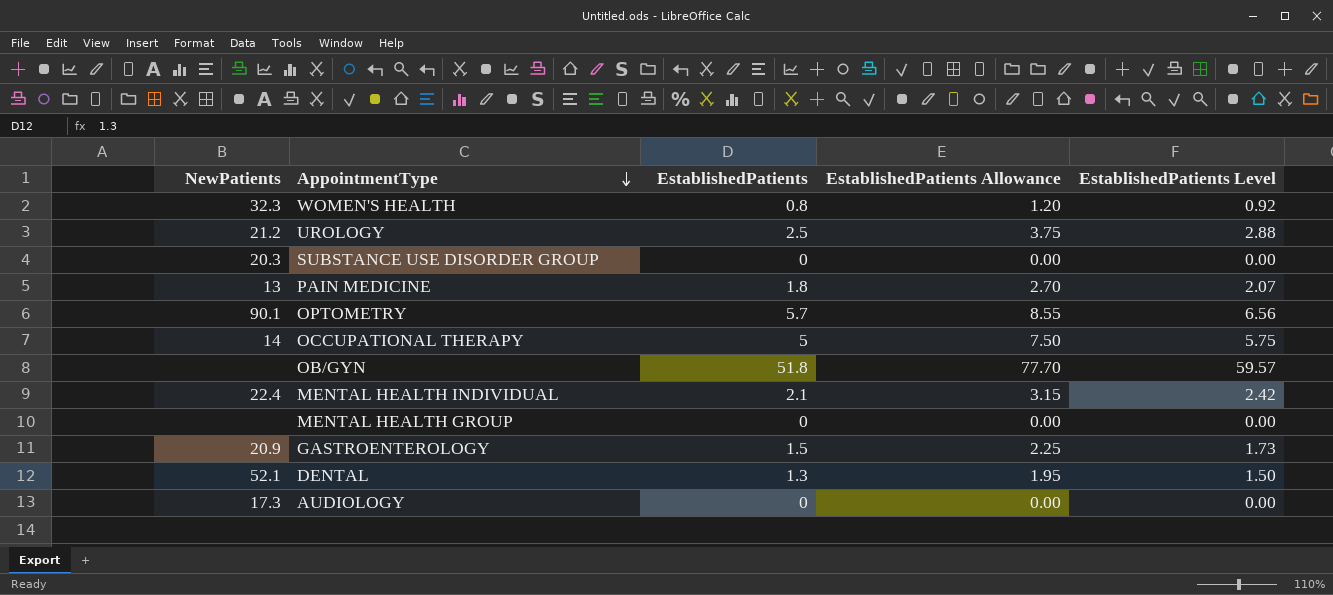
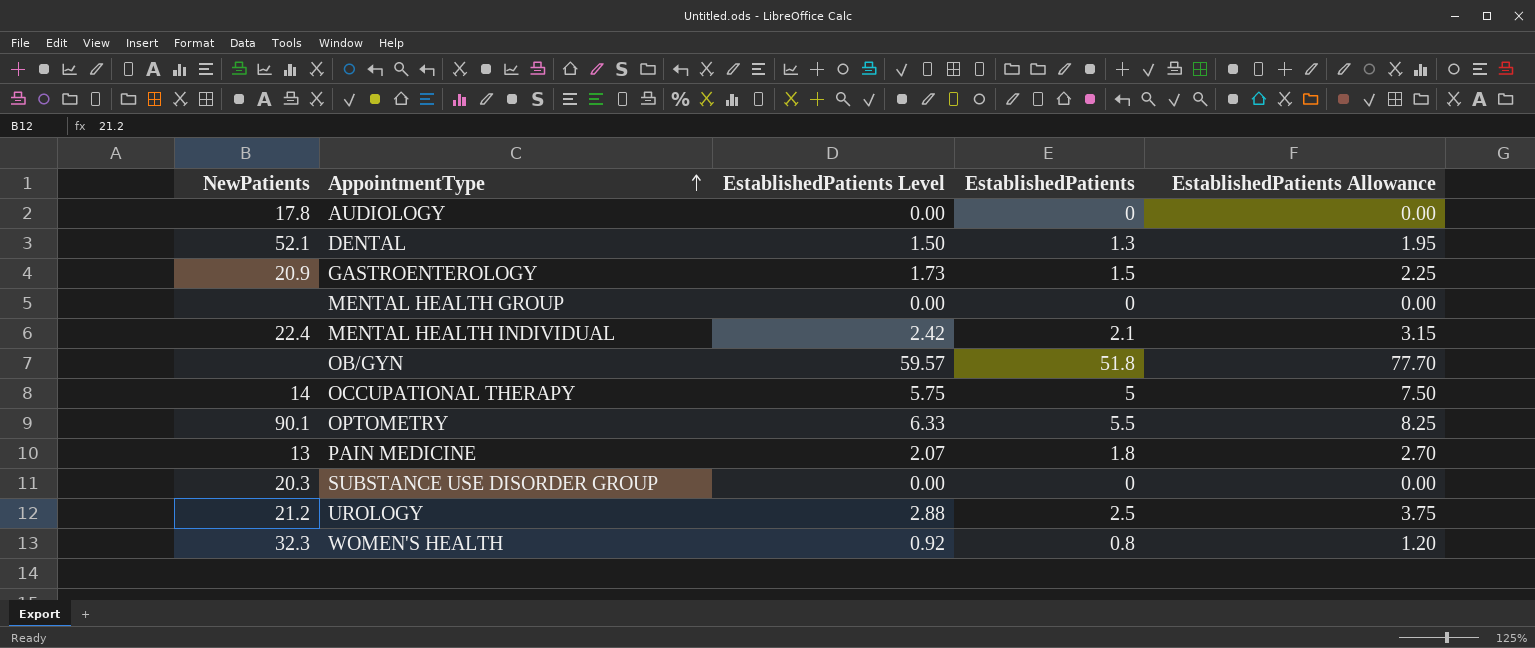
row order: AppointmentType descending -> AppointmentType ascending
column EstablishedPatients Level | position: 5 -> 3
AUDIOLOGY | NewPatients: 17.3 -> 17.8
OPTOMETRY | EstablishedPatients Level: 6.56 -> 6.33
OPTOMETRY | EstablishedPatients: 5.7 -> 5.5
OPTOMETRY | EstablishedPatients Allowance: 8.55 -> 8.25

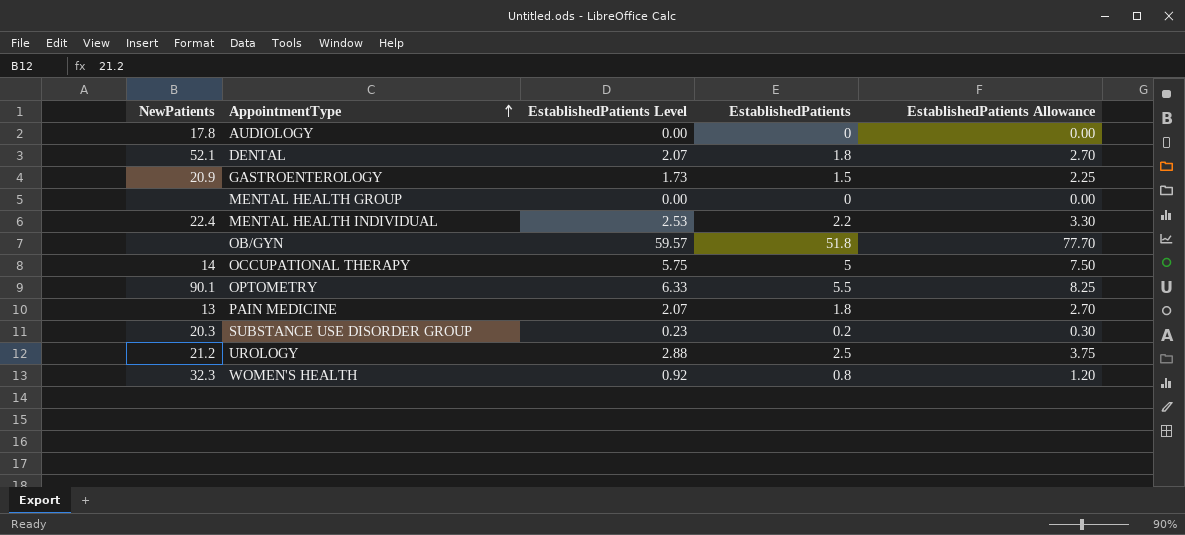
DENTAL | EstablishedPatients Level: 1.50 -> 2.07
DENTAL | EstablishedPatients: 1.3 -> 1.8
DENTAL | EstablishedPatients Allowance: 1.95 -> 2.70
MENTAL HEALTH INDIVIDUAL | EstablishedPatients Level: 2.42 -> 2.53
MENTAL HEALTH INDIVIDUAL | EstablishedPatients: 2.1 -> 2.2
MENTAL HEALTH INDIVIDUAL | EstablishedPatients Allowance: 3.15 -> 3.30
SUBSTANCE USE DISORDER GROUP | EstablishedPatients Level: 0.00 -> 0.23
SUBSTANCE USE DISORDER GROUP | EstablishedPatients: 0 -> 0.2
SUBSTANCE USE DISORDER GROUP | EstablishedPatients Allowance: 0.00 -> 0.30

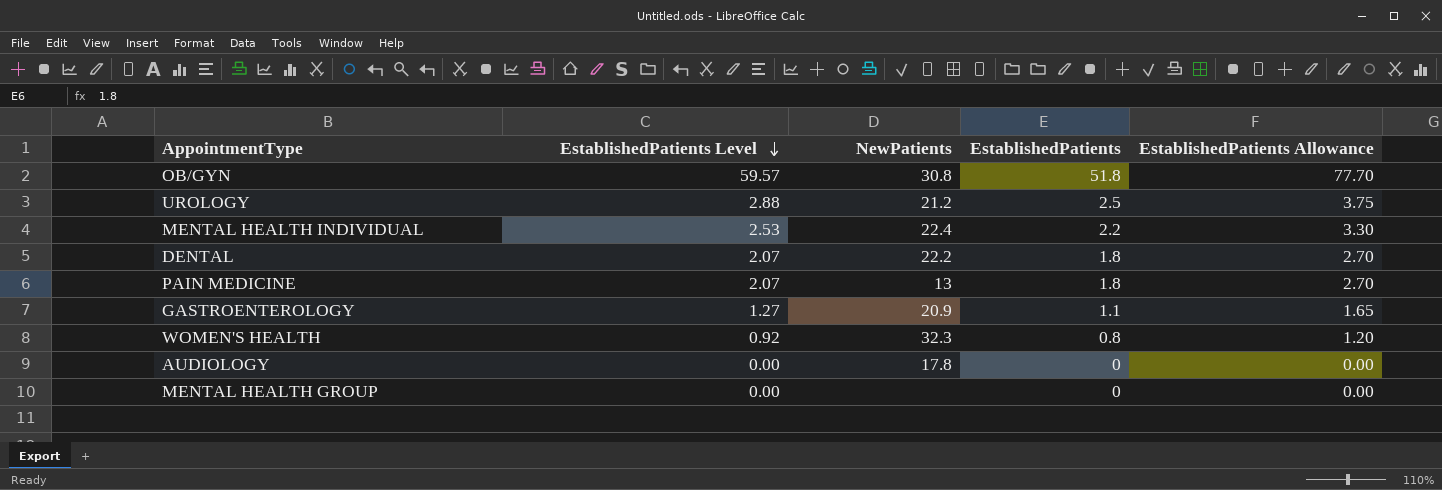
row order: AppointmentType ascending -> EstablishedPatients Level descending
column NewPatients | position: 1 -> 3
row OCCUPATIONAL THERAPY: 14 | 5.75 | 5 | 7.50 -> none
row OPTOMETRY: 90.1 | 6.33 | 5.5 | 8.25 -> none
row SUBSTANCE USE DISORDER GROUP: 20.3 | 0.23 | 0.2 | 0.30 -> none
OB/GYN | NewPatients: none -> 30.8
DENTAL | NewPatients: 52.1 -> 22.2
GASTROENTEROLOGY | EstablishedPatients Level: 1.73 -> 1.27
GASTROENTEROLOGY | EstablishedPatients: 1.5 -> 1.1
GASTROENTEROLOGY | EstablishedPatients Allowance: 2.25 -> 1.65

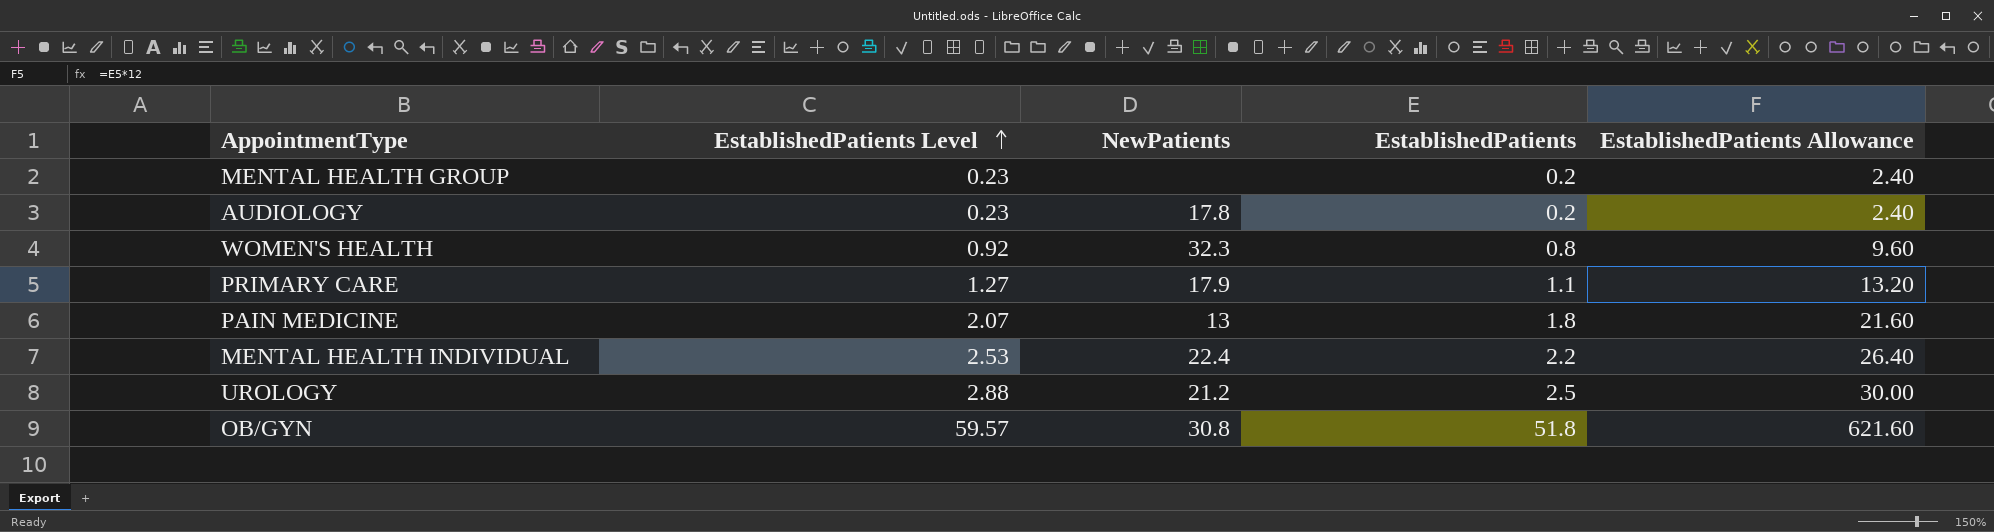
row order: EstablishedPatients Level descending -> EstablishedPatients Level ascending
column EstablishedPatients Allowance | formula: [EstablishedPatients] * 1.5 -> [EstablishedPatients] * 12
row DENTAL: 2.07 | 22.2 | 1.8 | 2.70 -> none
row GASTROENTEROLOGY: 1.27 | 20.9 | 1.1 | 1.65 -> none
MENTAL HEALTH GROUP | EstablishedPatients Level: 0.00 -> 0.23
MENTAL HEALTH GROUP | EstablishedPatients: 0 -> 0.2
AUDIOLOGY | EstablishedPatients Level: 0.00 -> 0.23
AUDIOLOGY | EstablishedPatients: 0 -> 0.2
row PRIMARY CARE: none -> 1.27 | 17.9 | 1.1 | 13.20

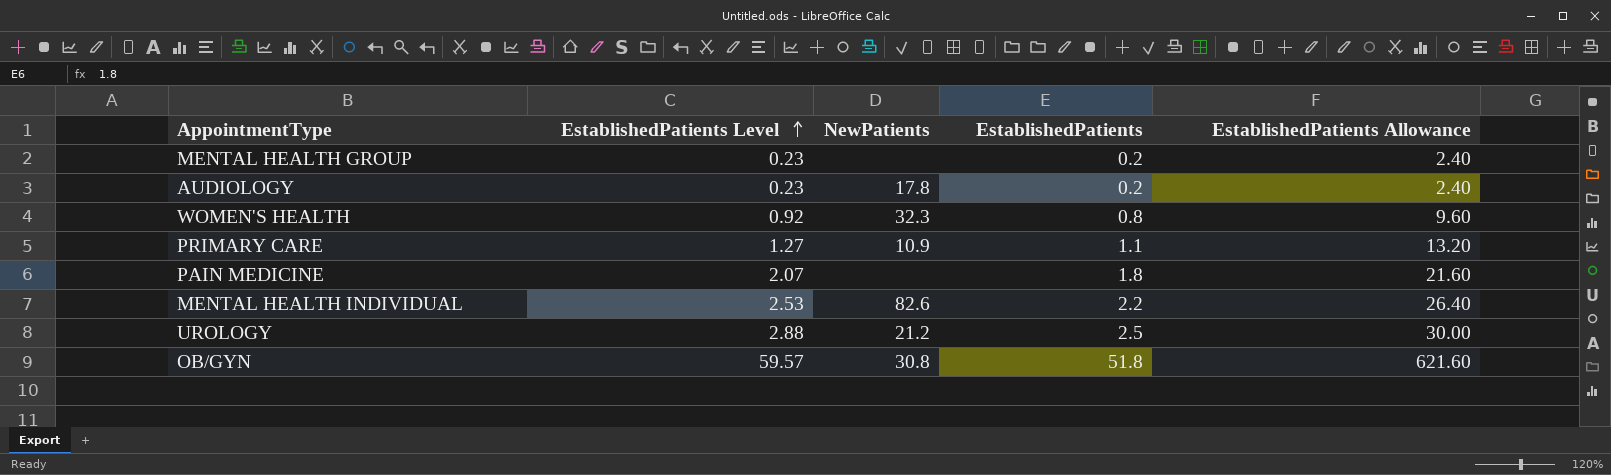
PRIMARY CARE | NewPatients: 17.9 -> 10.9
PAIN MEDICINE | NewPatients: 13 -> none
MENTAL HEALTH INDIVIDUAL | NewPatients: 22.4 -> 82.6

